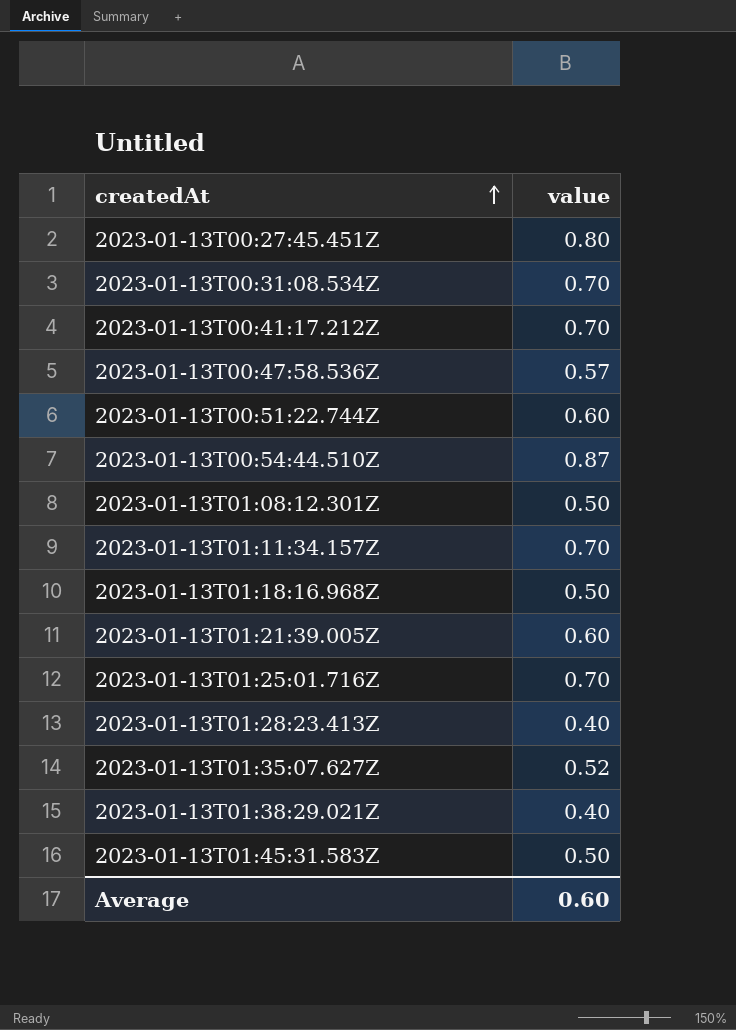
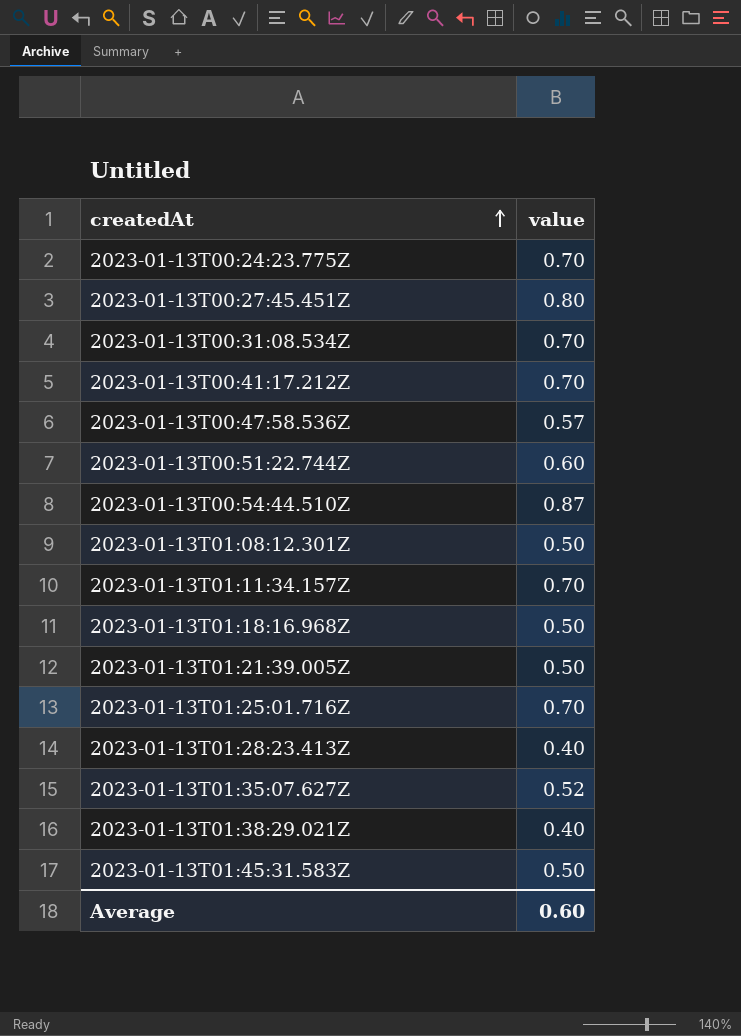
row 2023-01-13T00:24:23.775Z: none -> 0.70
2023-01-13T01:21:39.005Z | value: 0.60 -> 0.50

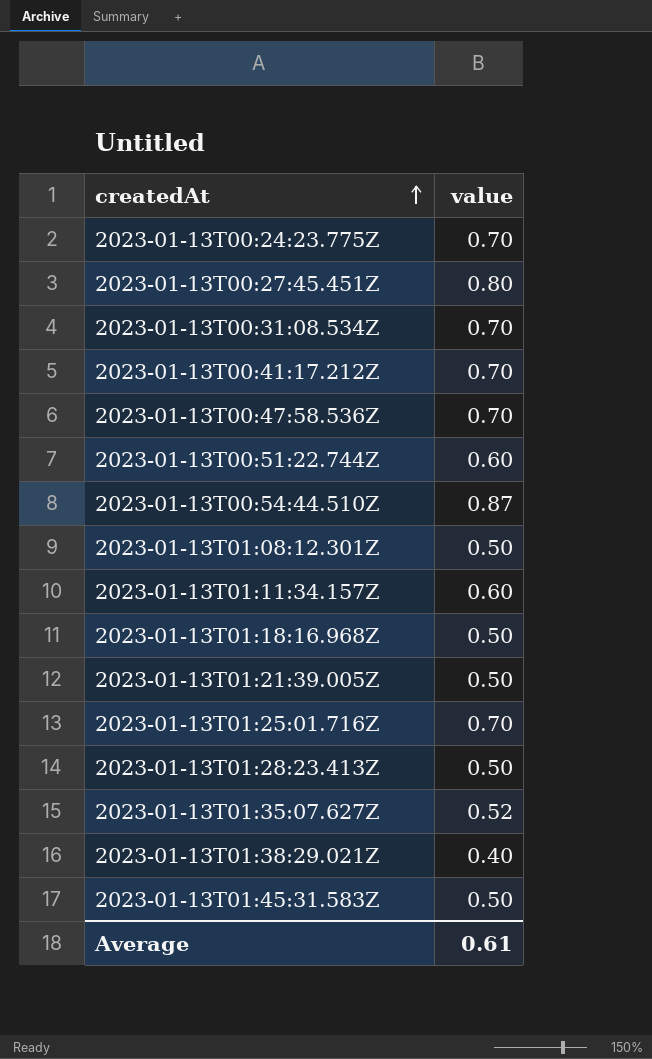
2023-01-13T00:47:58.536Z | value: 0.57 -> 0.70
2023-01-13T01:11:34.157Z | value: 0.70 -> 0.60
2023-01-13T01:28:23.413Z | value: 0.40 -> 0.50
Average | value: 0.60 -> 0.61

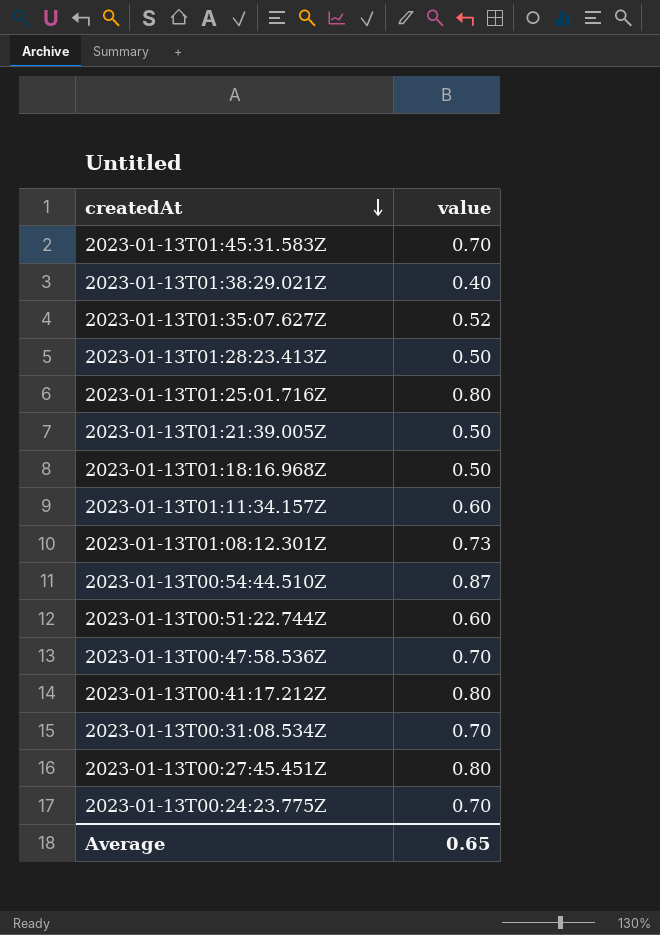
row order: createdAt ascending -> createdAt descending
2023-01-13T01:45:31.583Z | value: 0.50 -> 0.70
2023-01-13T01:25:01.716Z | value: 0.70 -> 0.80
2023-01-13T01:08:12.301Z | value: 0.50 -> 0.73
2023-01-13T00:41:17.212Z | value: 0.70 -> 0.80
Average | value: 0.61 -> 0.65

